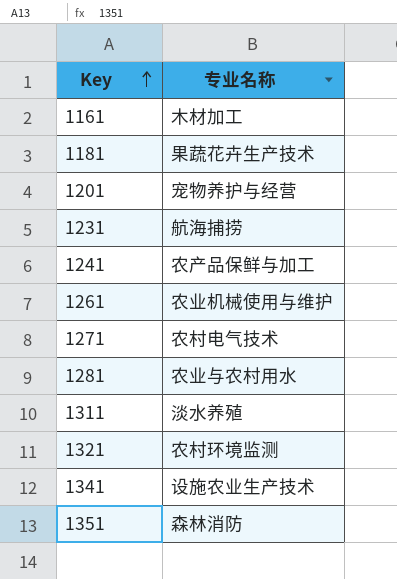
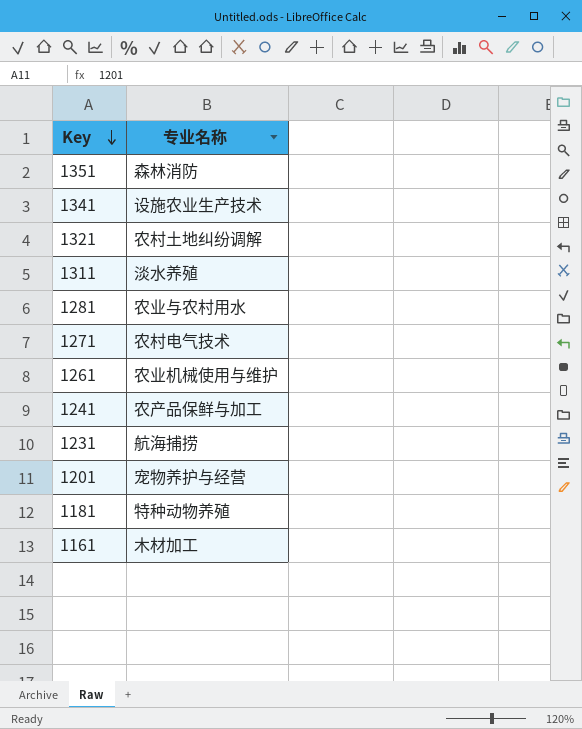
row order: Key ascending -> Key descending
1321 | 专业名称: 农村环境监测 -> 农村土地纠纷调解
1181 | 专业名称: 果蔬花卉生产技术 -> 特种动物养殖

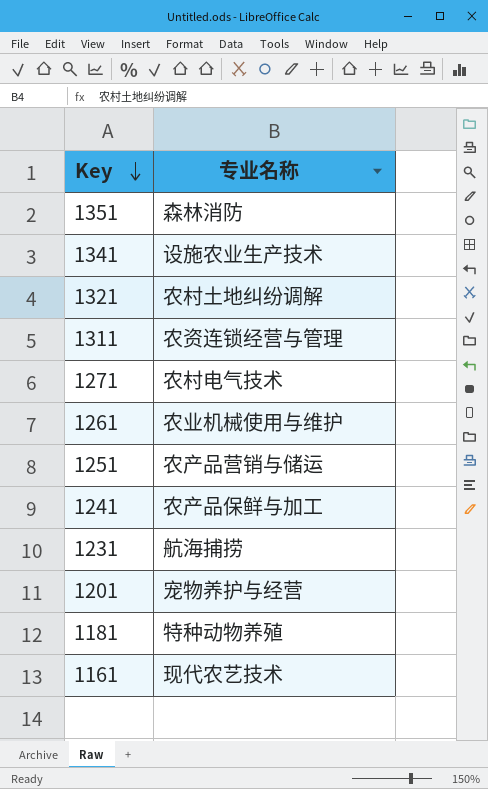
row 1281: 农业与农村用水 -> none
1311 | 专业名称: 淡水养殖 -> 农资连锁经营与管理
row 1251: none -> 农产品营销与储运
1161 | 专业名称: 木材加工 -> 现代农艺技术

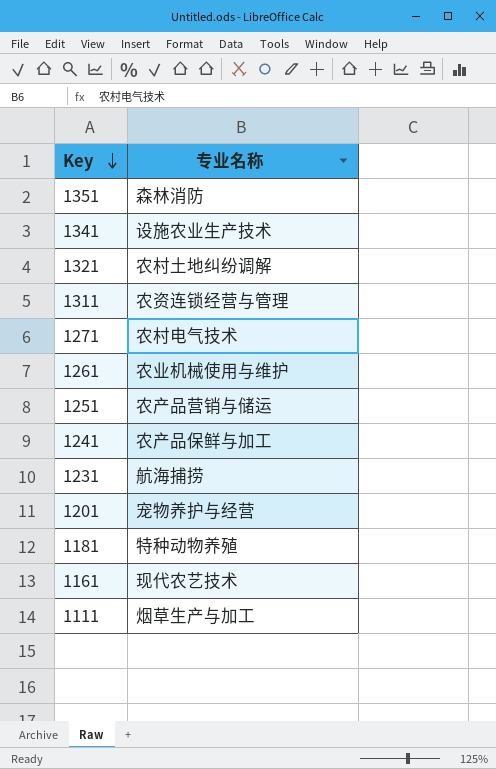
row 1111: none -> 烟草生产与加工

